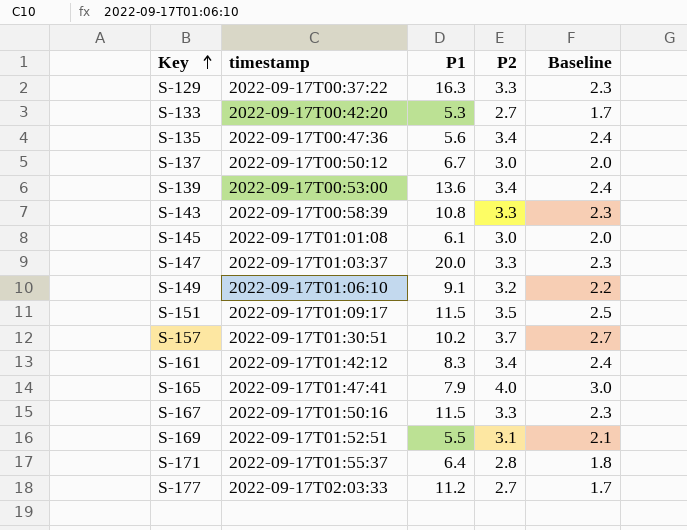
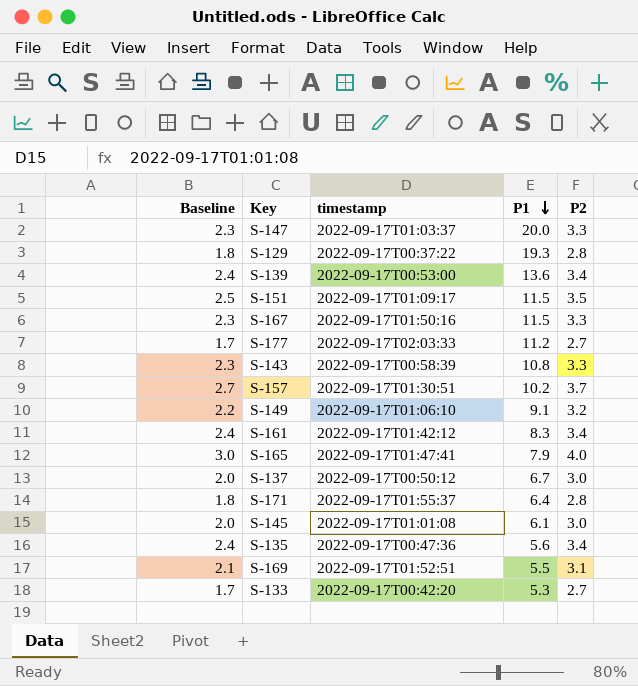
row order: Key ascending -> P1 descending
column Baseline | position: 5 -> 1
S-129 | Baseline: 2.3 -> 1.8
S-129 | P1: 16.3 -> 19.3
S-129 | P2: 3.3 -> 2.8

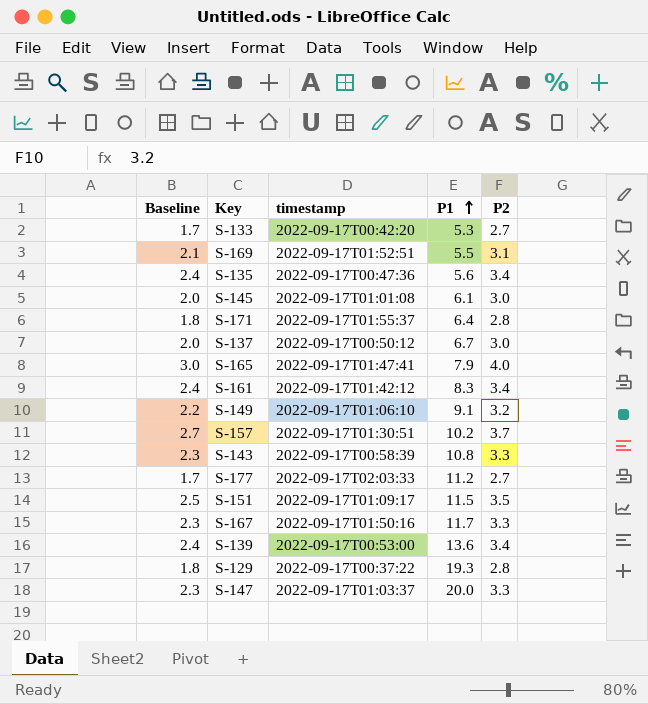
row order: P1 descending -> P1 ascending
S-167 | P1: 11.5 -> 11.7

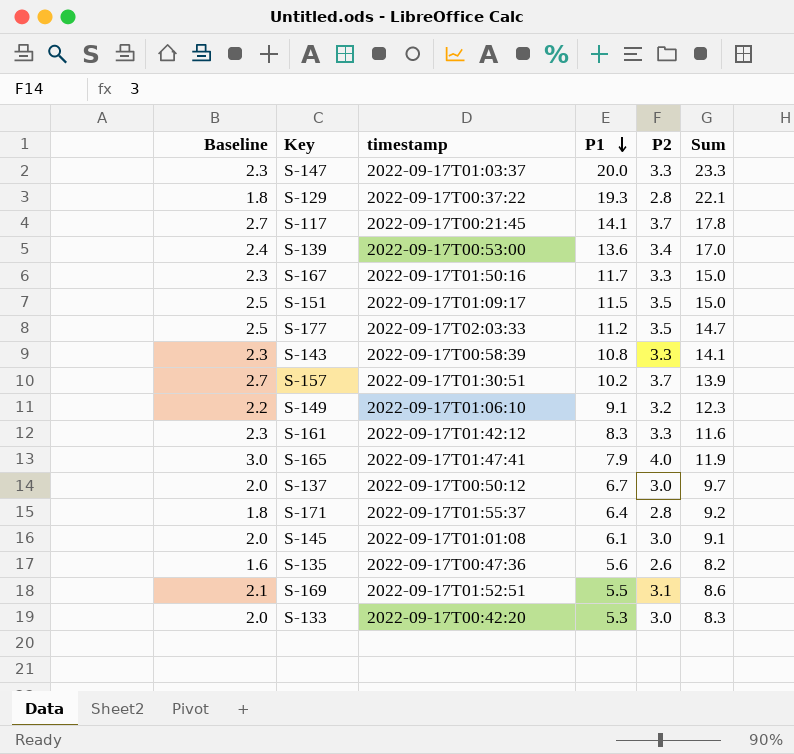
row order: P1 ascending -> P1 descending
column Sum | formula: none -> [P1] + [P2]
row S-117: none -> 2.7 | 2022-09-17T00:21:45 | 14.1 | 3.7 | 17.8
S-177 | Baseline: 1.7 -> 2.5
S-177 | P2: 2.7 -> 3.5
S-161 | Baseline: 2.4 -> 2.3
S-161 | P2: 3.4 -> 3.3
S-135 | Baseline: 2.4 -> 1.6
S-135 | P2: 3.4 -> 2.6
S-133 | Baseline: 1.7 -> 2.0
S-133 | P2: 2.7 -> 3.0

